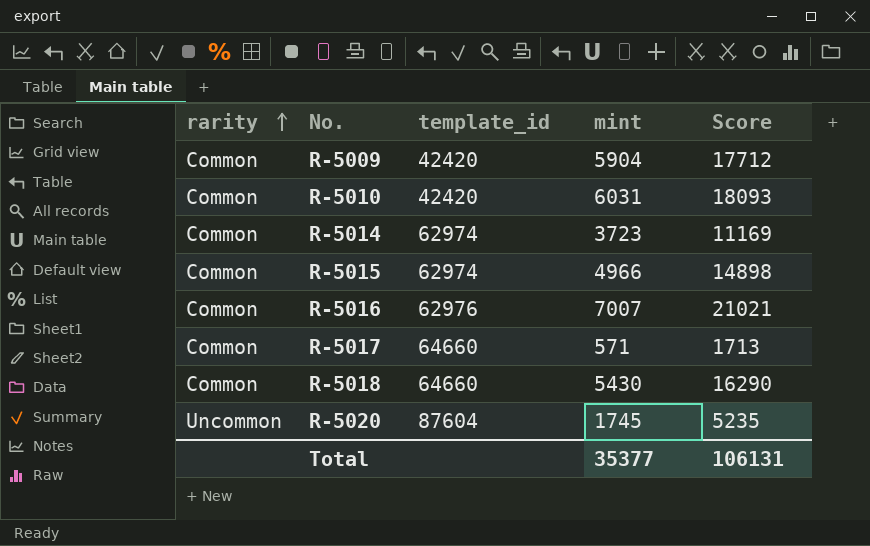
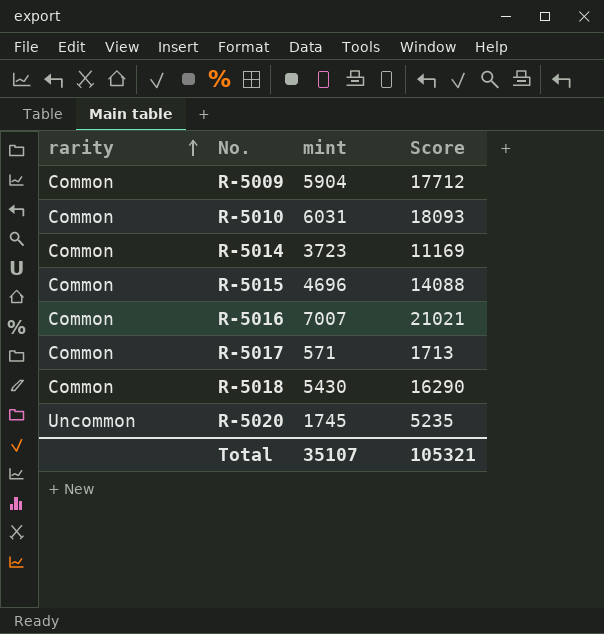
column template_id | position: 3 -> none
R-5015 | mint: 4966 -> 4696
R-5015 | Score: 14898 -> 14088
Total | mint: 35377 -> 35107
Total | Score: 106131 -> 105321

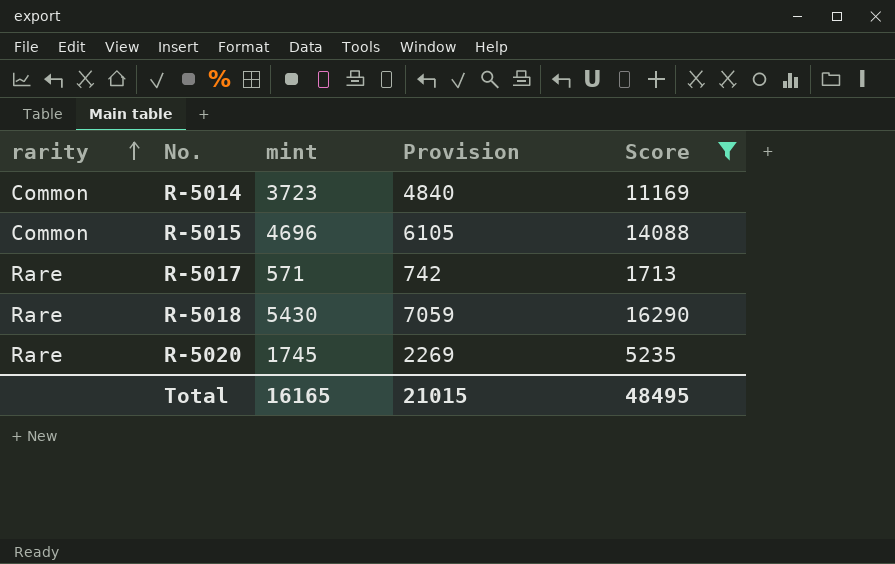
filter: none -> Score <= 16290
column Provision | formula: none -> [mint] * 1.3
R-5017 | rarity: Common -> Rare
R-5018 | rarity: Common -> Rare
R-5020 | rarity: Uncommon -> Rare
Total | mint: 35107 -> 16165
Total | Score: 105321 -> 48495

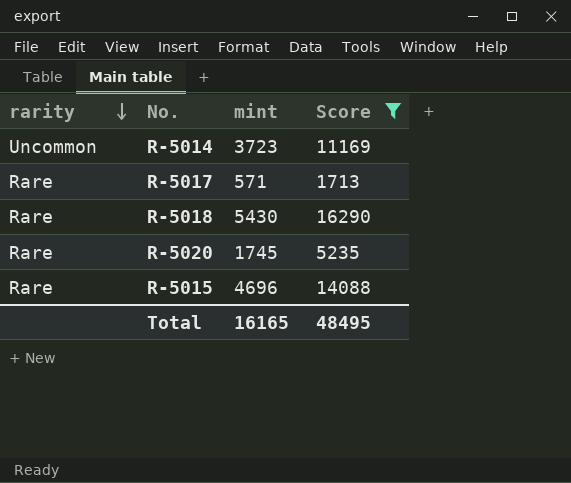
row order: rarity ascending -> rarity descending
column Provision | formula: [mint] * 1.3 -> none
R-5014 | rarity: Common -> Uncommon
R-5015 | rarity: Common -> Rare

